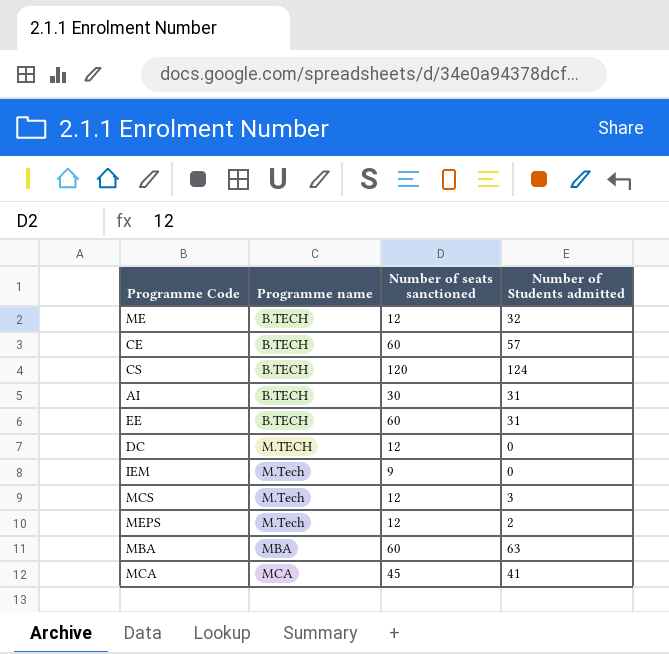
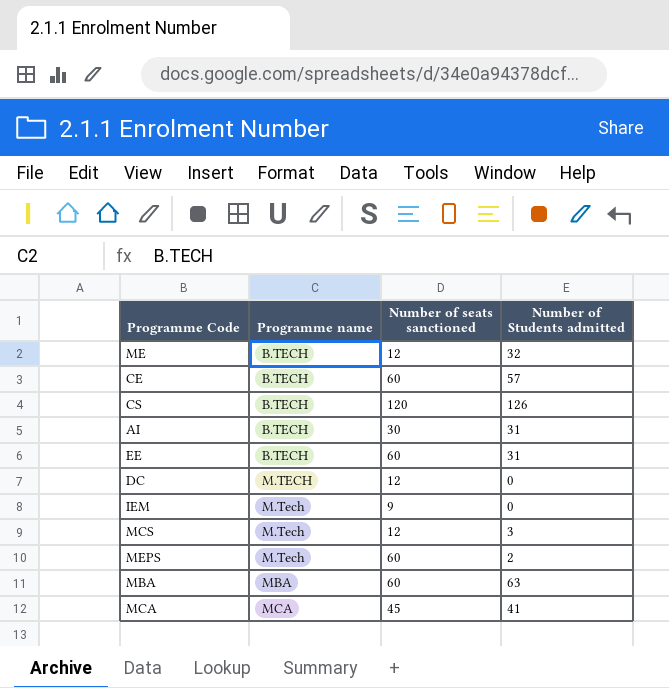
CS | Number of Students admitted: 124 -> 126
MEPS | Number of seats sanctioned: 12 -> 60

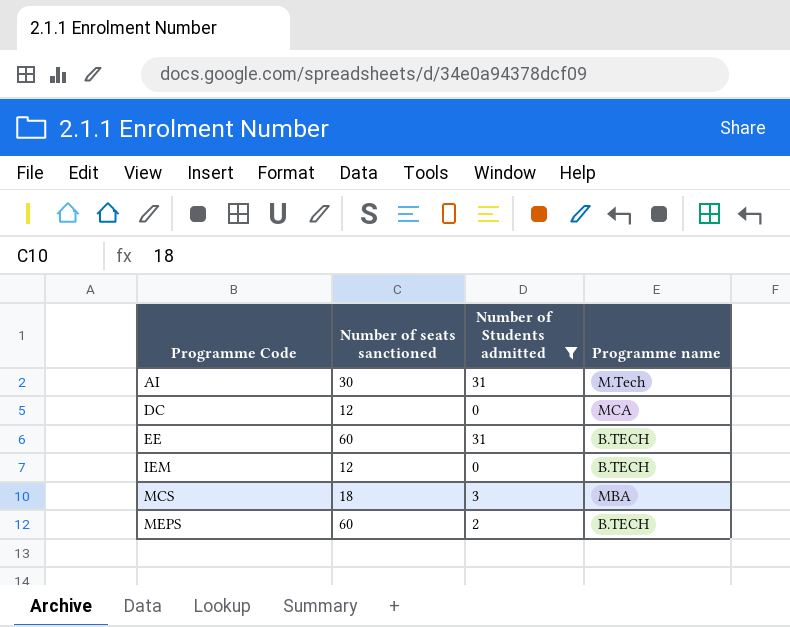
filter: none -> Number of Students admitted <= 31
row order: Programme name ascending -> Programme Code ascending
column Programme name | position: 2 -> 4
AI | Programme name: B.TECH -> M.Tech
DC | Programme name: M.TECH -> MCA
IEM | Number of seats sanctioned: 9 -> 12
IEM | Programme name: M.Tech -> B.TECH
MCS | Number of seats sanctioned: 12 -> 18
MCS | Programme name: M.Tech -> MBA
MEPS | Programme name: M.Tech -> B.TECH

